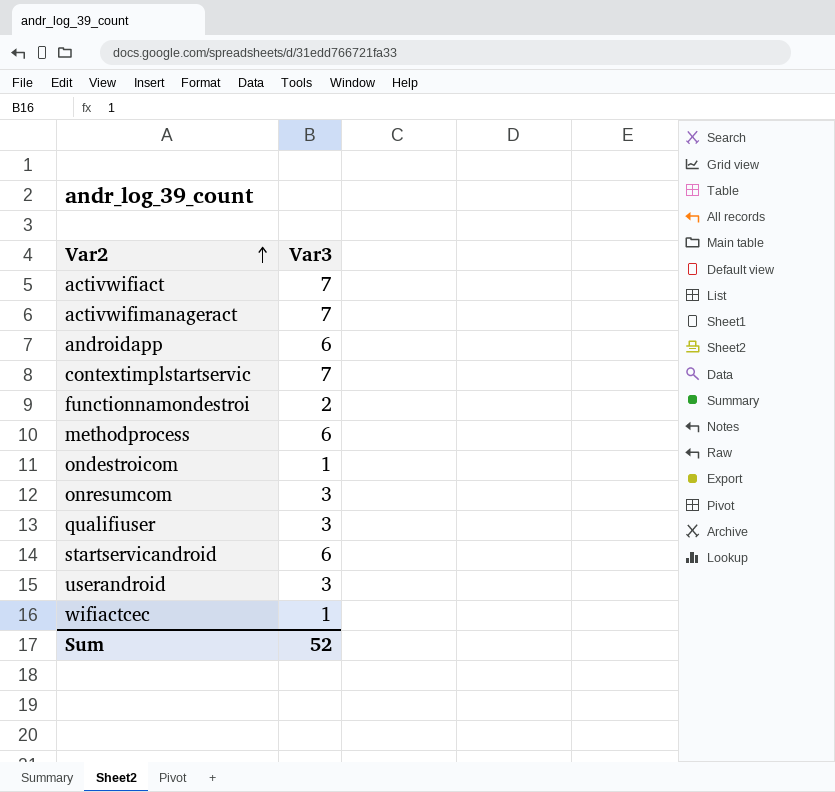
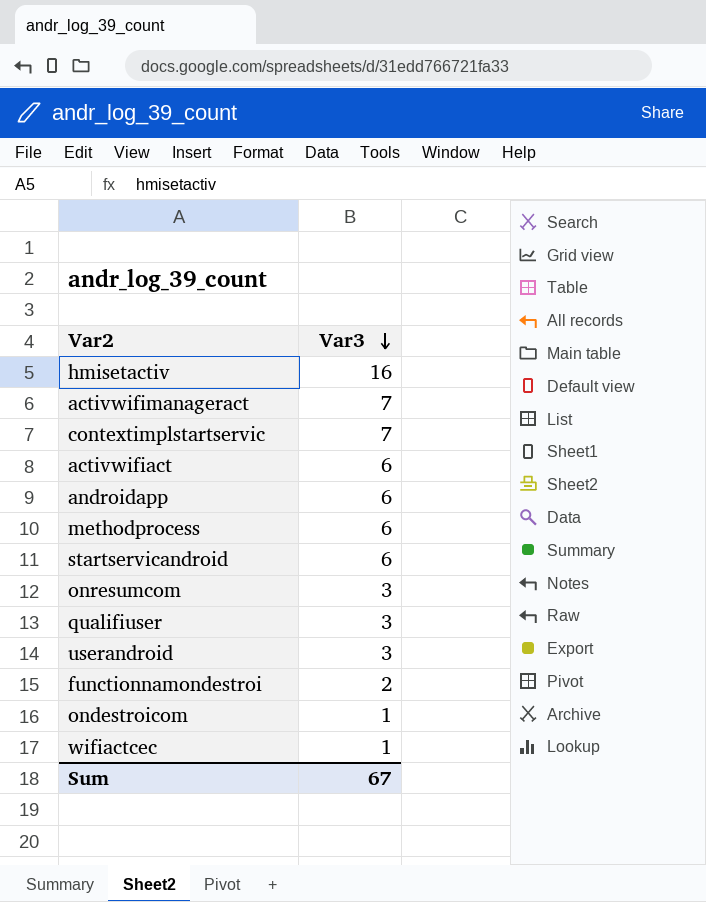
row order: Var2 ascending -> Var3 descending
row hmisetactiv: none -> 16
activwifiact | Var3: 7 -> 6
Sum | Var3: 52 -> 67

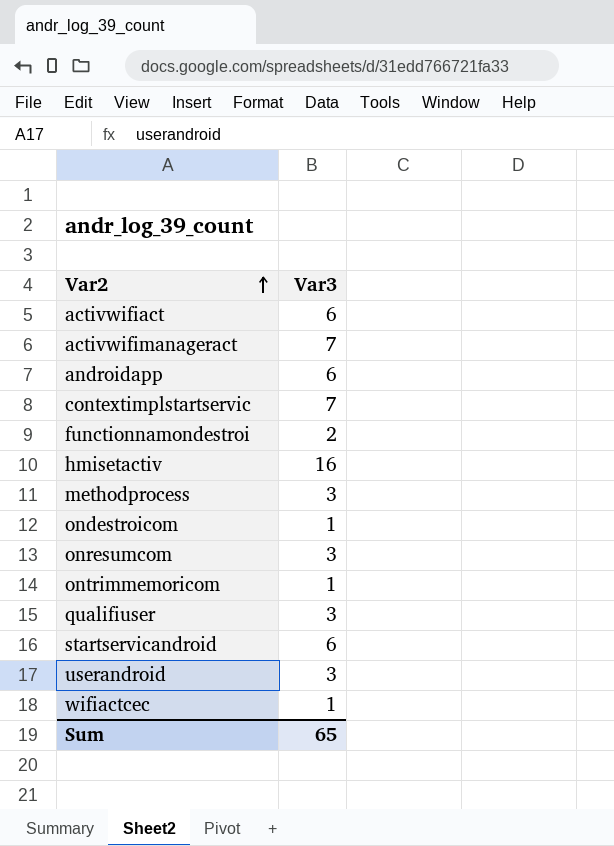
row order: Var3 descending -> Var2 ascending
methodprocess | Var3: 6 -> 3
row ontrimmemoricom: none -> 1
Sum | Var3: 67 -> 65

